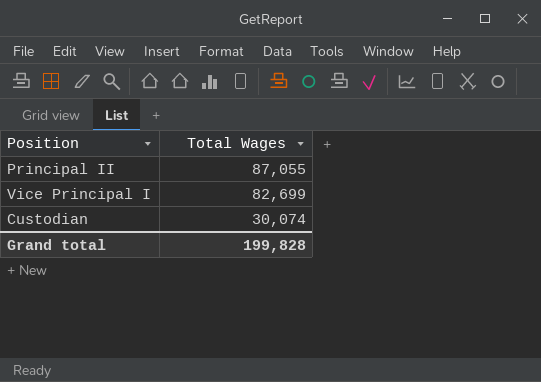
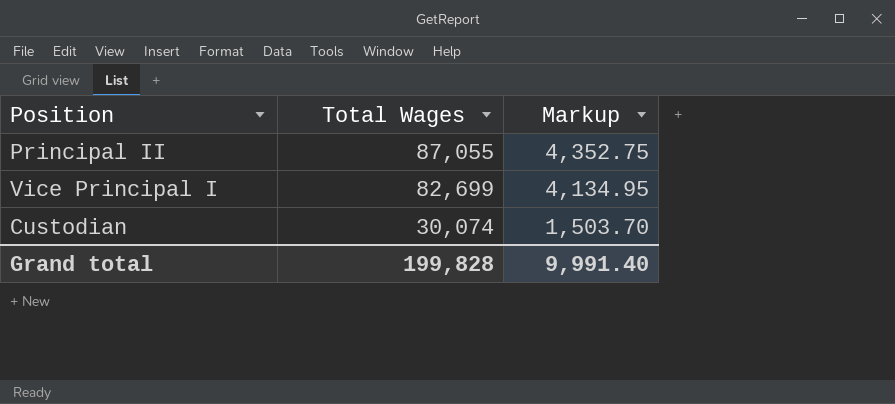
column Markup | formula: none -> [Total Wages] * 0.05

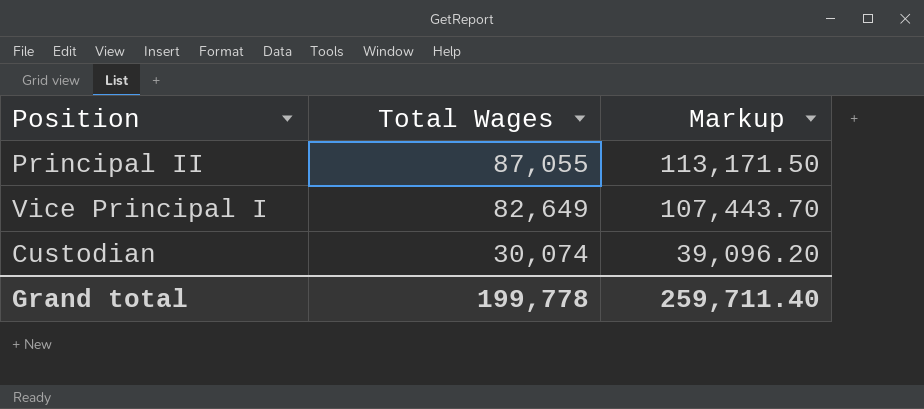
column Markup | formula: [Total Wages] * 0.05 -> [Total Wages] * 1.3
Vice Principal I | Total Wages: 82,699 -> 82,649
Grand total | Total Wages: 199,828 -> 199,778
Grand total | Markup: 9,991.40 -> 259,711.40

